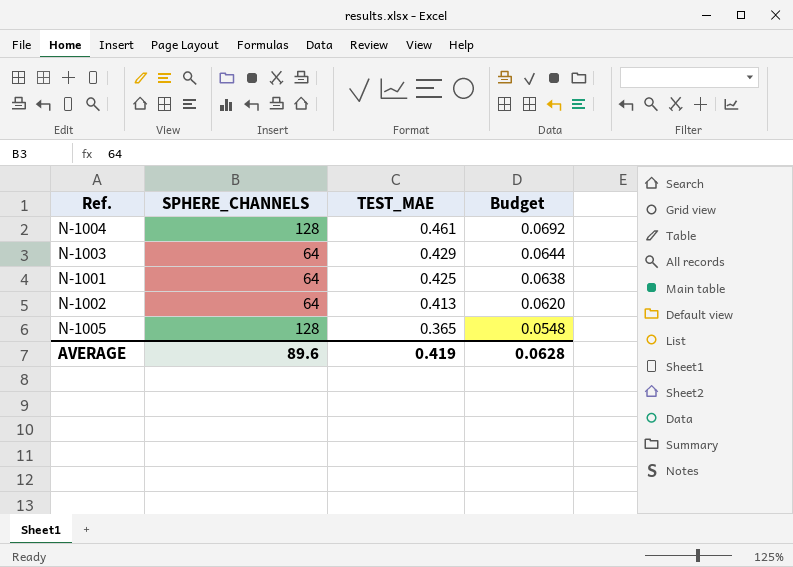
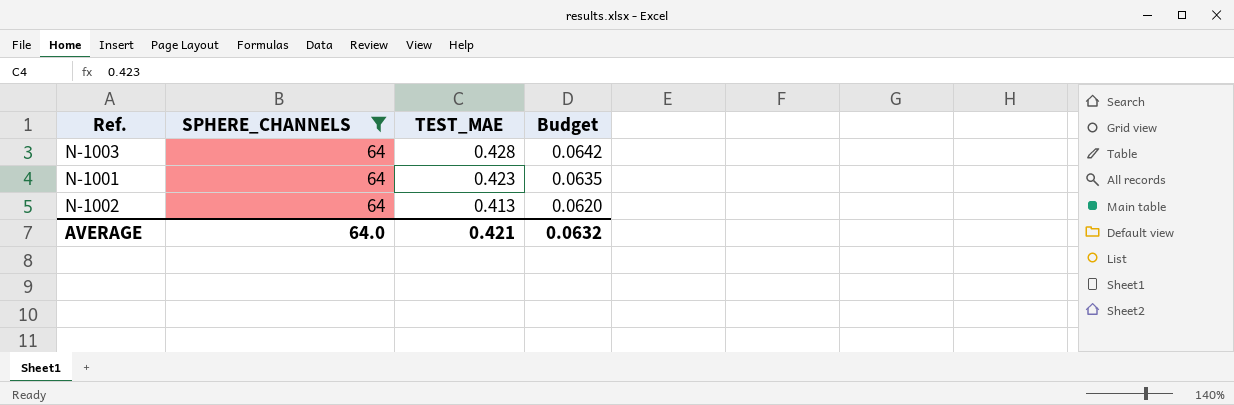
filter: none -> SPHERE_CHANNELS = 64
N-1003 | TEST_MAE: 0.429 -> 0.428
N-1003 | Budget: 0.0644 -> 0.0642
N-1001 | TEST_MAE: 0.425 -> 0.423
N-1001 | Budget: 0.0638 -> 0.0635
AVERAGE | SPHERE_CHANNELS: 89.6 -> 64.0
AVERAGE | TEST_MAE: 0.419 -> 0.421
AVERAGE | Budget: 0.0628 -> 0.0632

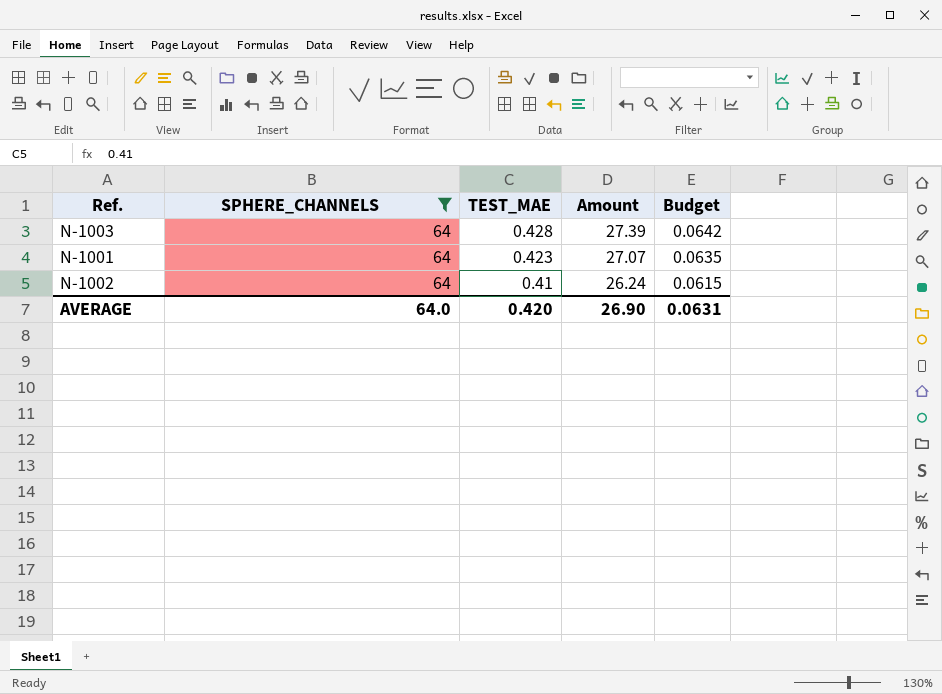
column Amount | formula: none -> [SPHERE_CHANNELS] * [TEST_MAE]
N-1002 | TEST_MAE: 0.413 -> 0.41
N-1002 | Budget: 0.0620 -> 0.0615
AVERAGE | TEST_MAE: 0.421 -> 0.420
AVERAGE | Budget: 0.0632 -> 0.0631

